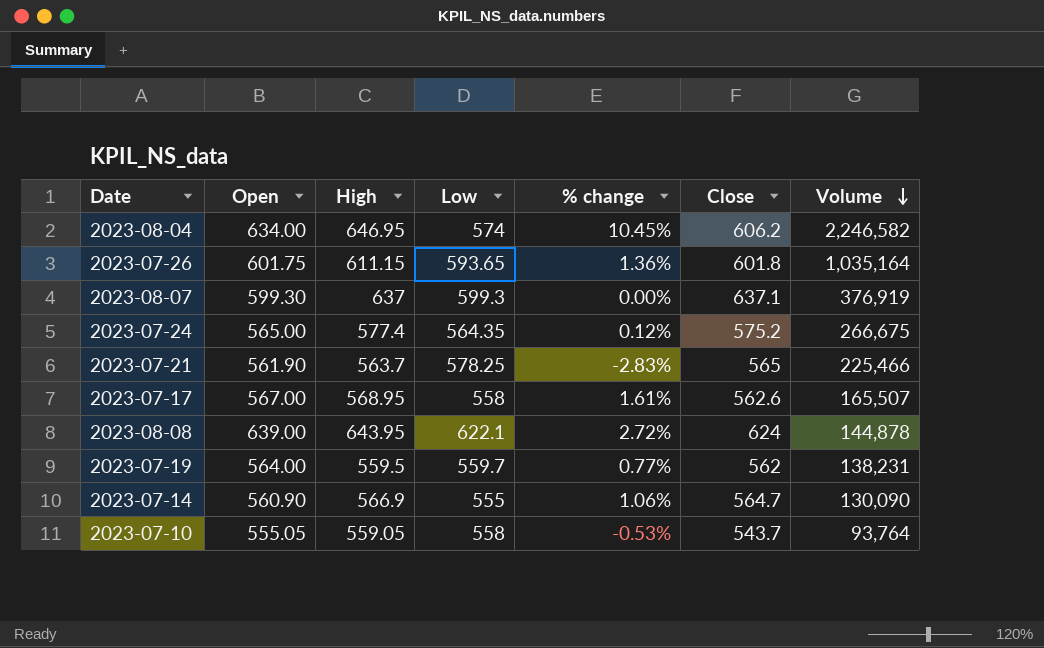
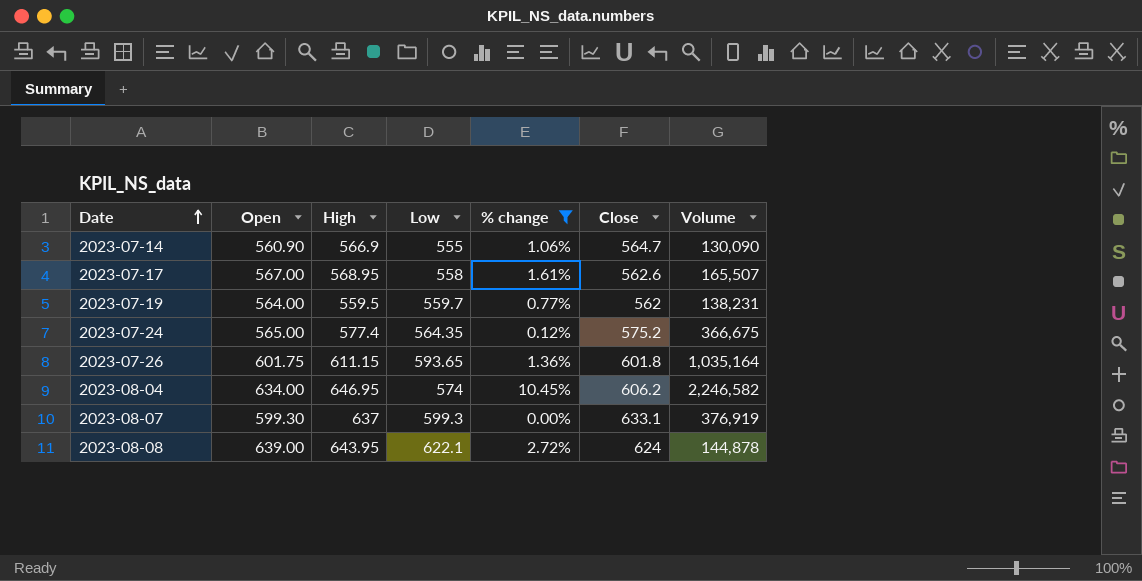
filter: none -> % change >= 0.00%
row order: Volume descending -> Date ascending
2023-07-24 | Volume: 266,675 -> 366,675
2023-08-07 | Close: 637.1 -> 633.1

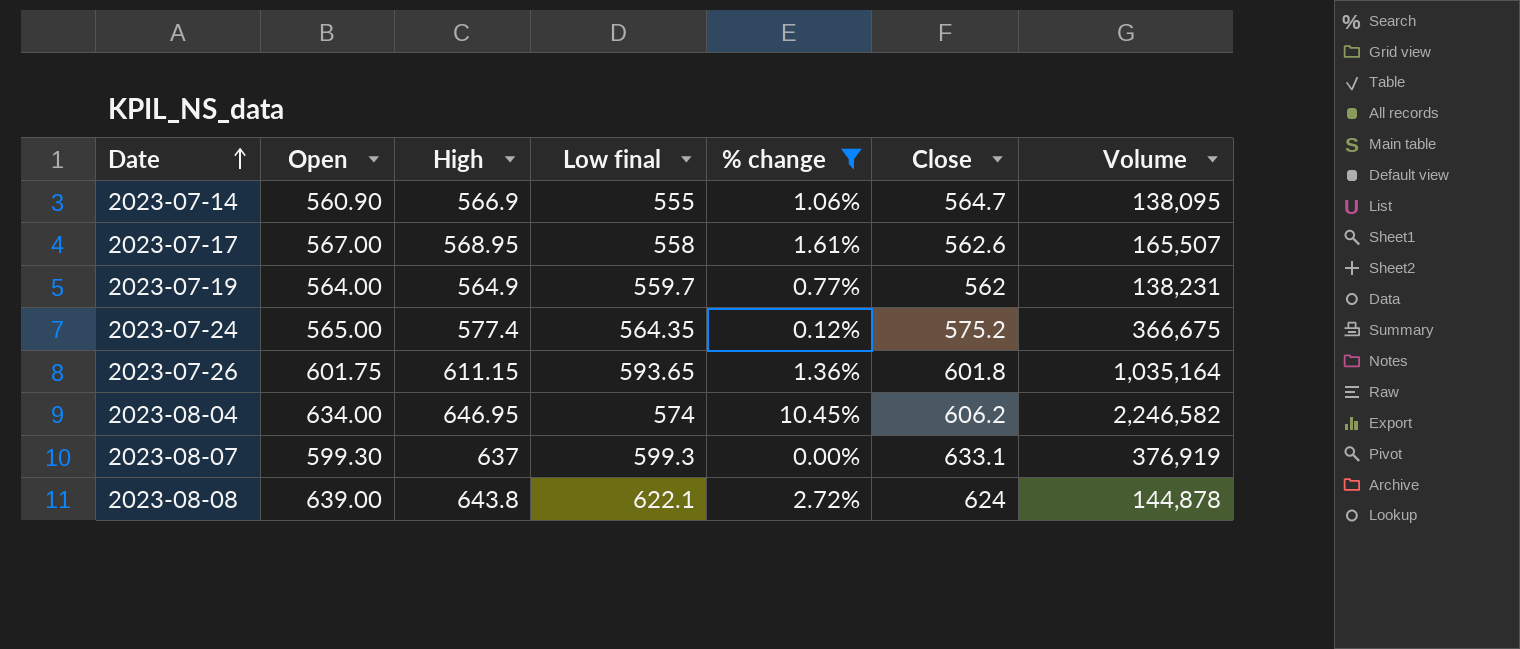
column name: Low -> Low final
2023-07-14 | Volume: 130,090 -> 138,095
2023-07-19 | High: 559.5 -> 564.9
2023-08-08 | High: 643.95 -> 643.8

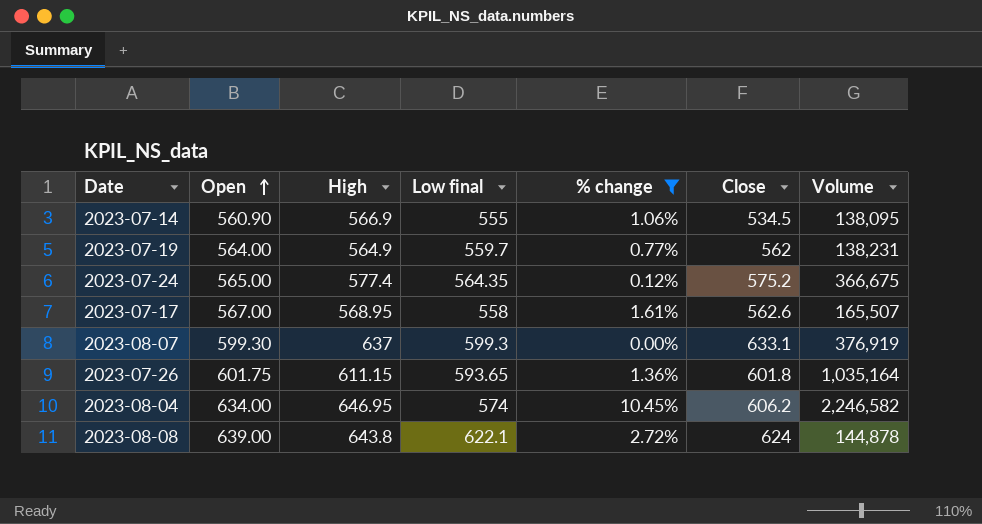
row order: Date ascending -> Open ascending
2023-07-14 | Close: 564.7 -> 534.5

